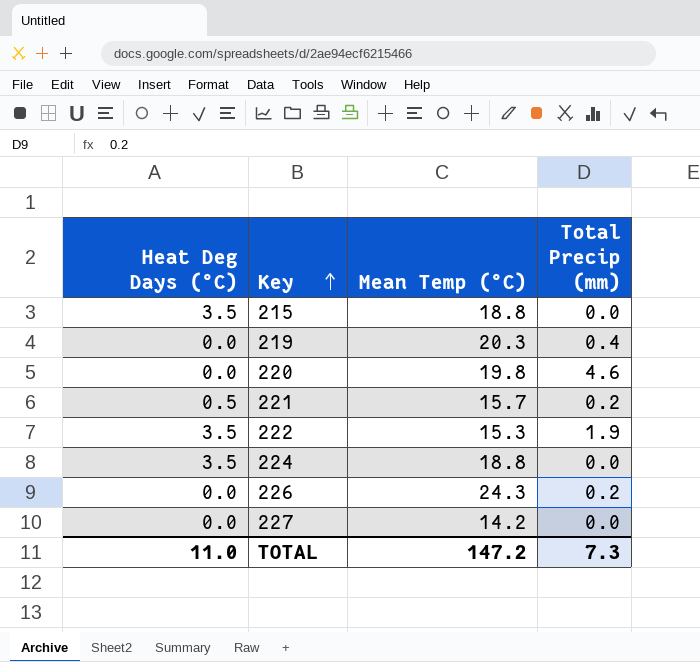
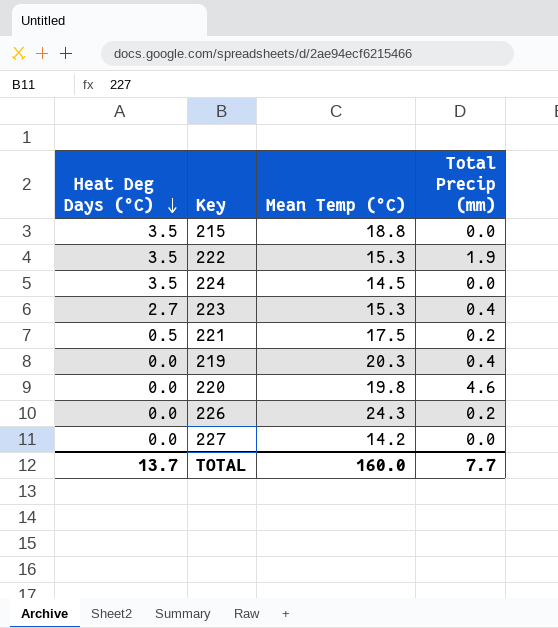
row order: Key ascending -> Heat Deg Days (°C) descending
224 | Mean Temp (°C): 18.8 -> 14.5
row 223: none -> 2.7 | 15.3 | 0.4
221 | Mean Temp (°C): 15.7 -> 17.5
TOTAL | Heat Deg Days (°C): 11.0 -> 13.7
TOTAL | Mean Temp (°C): 147.2 -> 160.0
TOTAL | Total Precip (mm): 7.3 -> 7.7

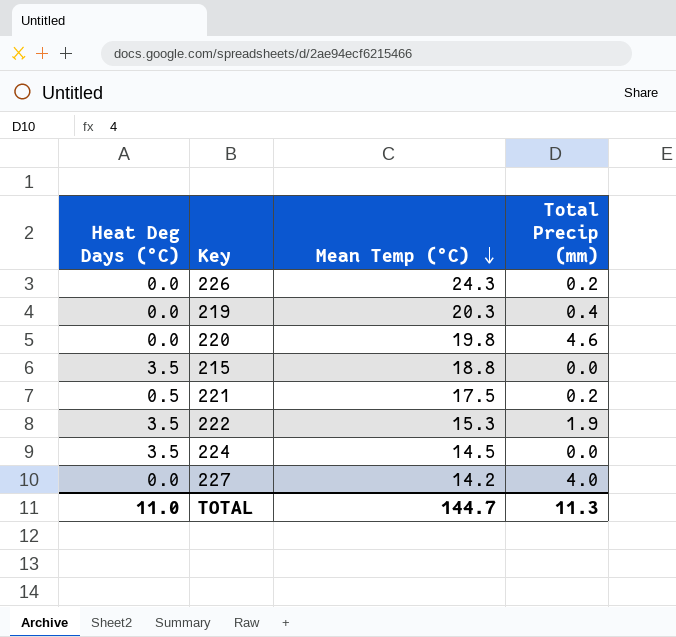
row order: Heat Deg Days (°C) descending -> Mean Temp (°C) descending
row 223: 2.7 | 15.3 | 0.4 -> none
227 | Total Precip (mm): 0.0 -> 4.0
TOTAL | Heat Deg Days (°C): 13.7 -> 11.0
TOTAL | Mean Temp (°C): 160.0 -> 144.7
TOTAL | Total Precip (mm): 7.7 -> 11.3

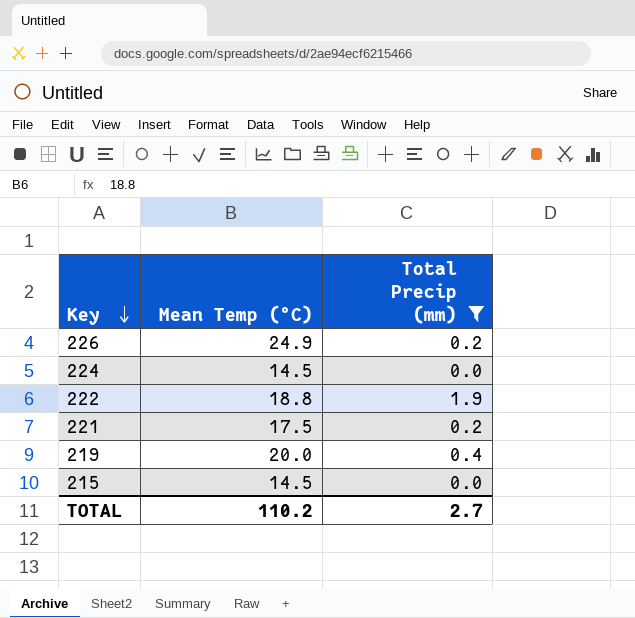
filter: none -> Total Precip (mm) <= 1.9
row order: Mean Temp (°C) descending -> Key descending
column Heat Deg Days (°C) | position: 1 -> none
226 | Mean Temp (°C): 24.3 -> 24.9
222 | Mean Temp (°C): 15.3 -> 18.8
219 | Mean Temp (°C): 20.3 -> 20.0
215 | Mean Temp (°C): 18.8 -> 14.5
TOTAL | Mean Temp (°C): 144.7 -> 110.2
TOTAL | Total Precip (mm): 11.3 -> 2.7

